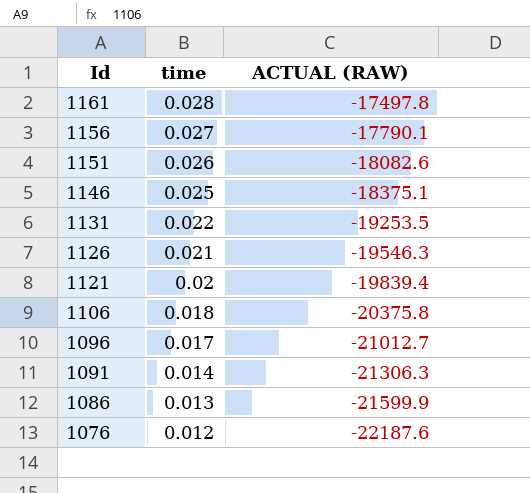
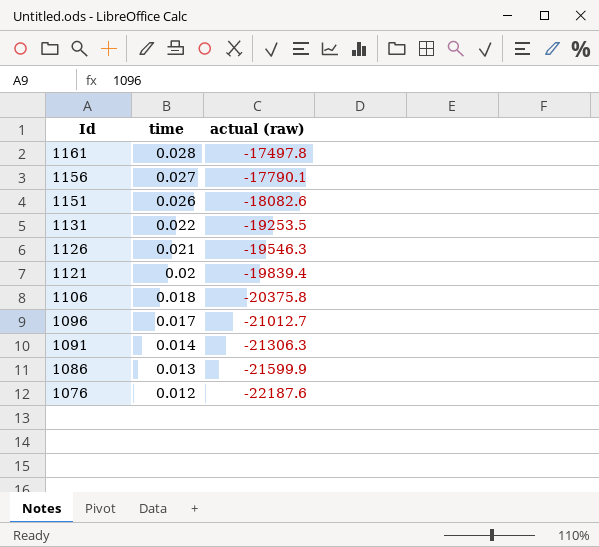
column name: ACTUAL (RAW) -> actual (raw)
row 1146: 0.025 | -18375.1 -> none

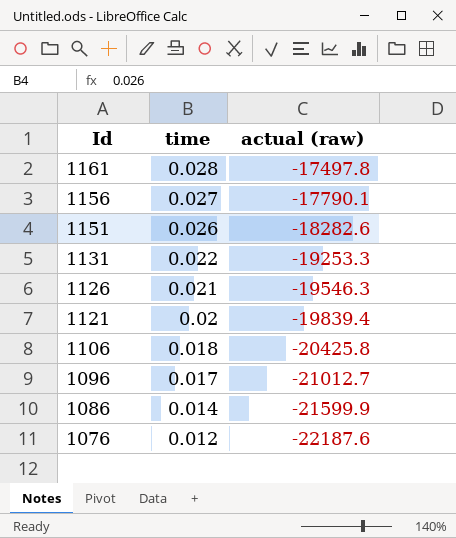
row 1091: 0.014 | -21306.3 -> none
1151 | actual (raw): -18082.6 -> -18282.6
1131 | actual (raw): -19253.5 -> -19253.3
1106 | actual (raw): -20375.8 -> -20425.8
1086 | time: 0.013 -> 0.014

